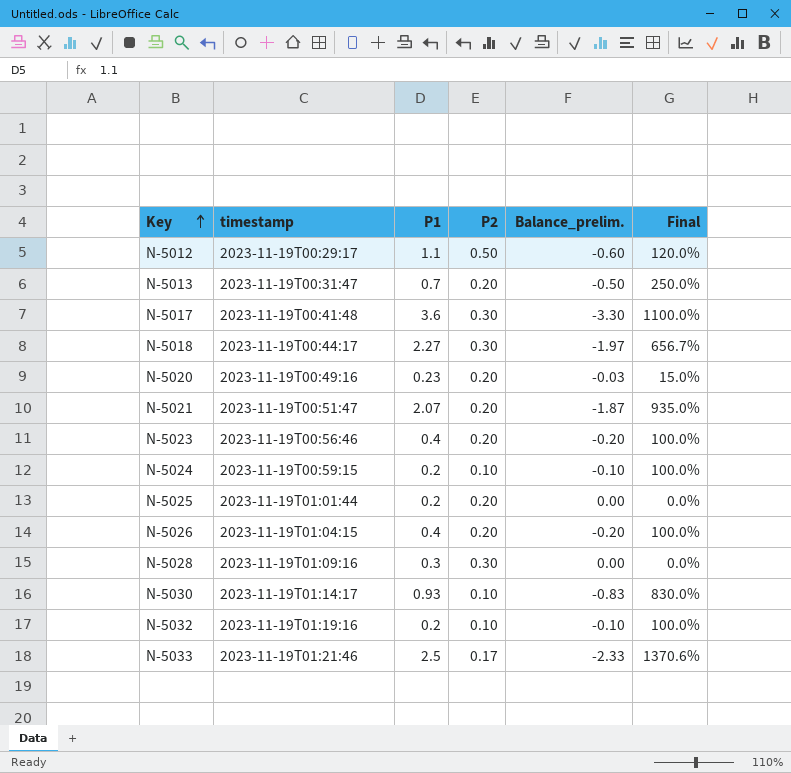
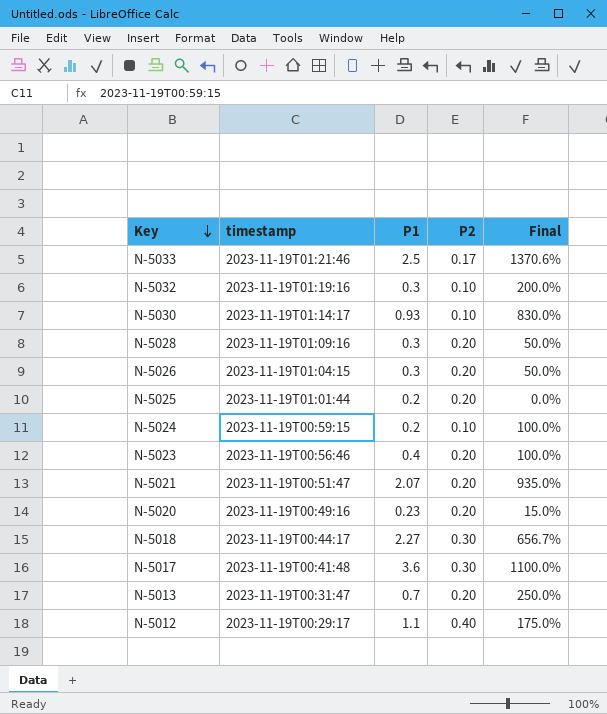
row order: Key ascending -> Key descending
column Balance_prelim. | formula: [P2] - [P1] -> none
N-5032 | P1: 0.2 -> 0.3
N-5032 | Final: 100.0% -> 200.0%
N-5028 | P2: 0.30 -> 0.20
N-5028 | Final: 0.0% -> 50.0%
N-5026 | P1: 0.4 -> 0.3
N-5026 | Final: 100.0% -> 50.0%
N-5012 | P2: 0.50 -> 0.40
N-5012 | Final: 120.0% -> 175.0%

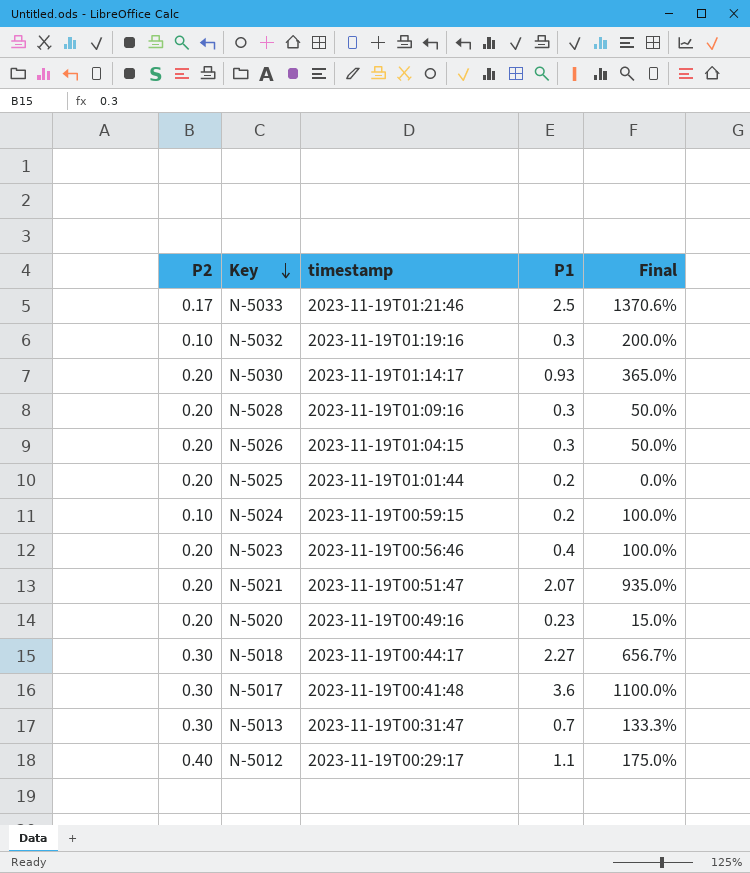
column P2 | position: 4 -> 1
N-5030 | P2: 0.10 -> 0.20
N-5030 | Final: 830.0% -> 365.0%
N-5013 | P2: 0.20 -> 0.30
N-5013 | Final: 250.0% -> 133.3%

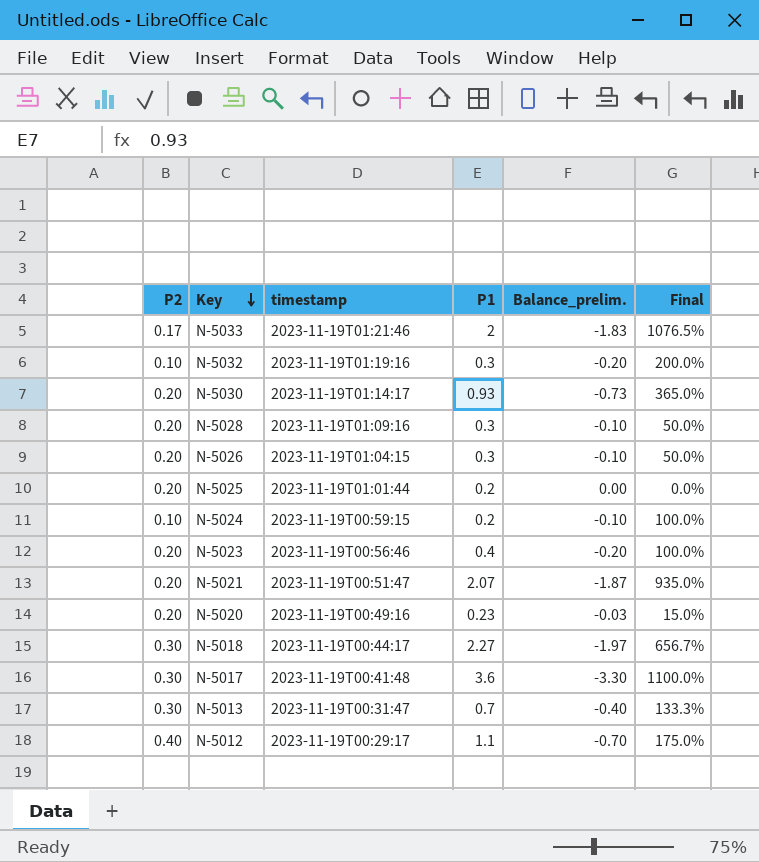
column Balance_prelim. | formula: none -> [P2] - [P1]
N-5033 | P1: 2.5 -> 2
N-5033 | Final: 1370.6% -> 1076.5%

